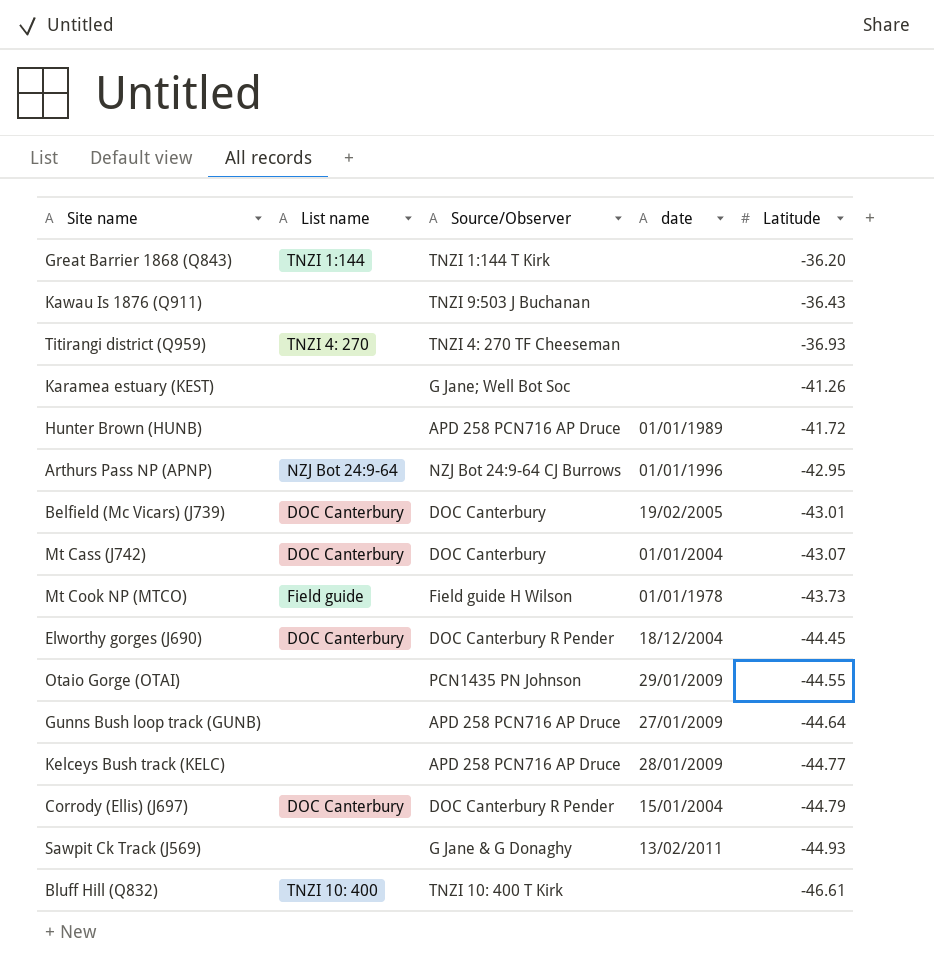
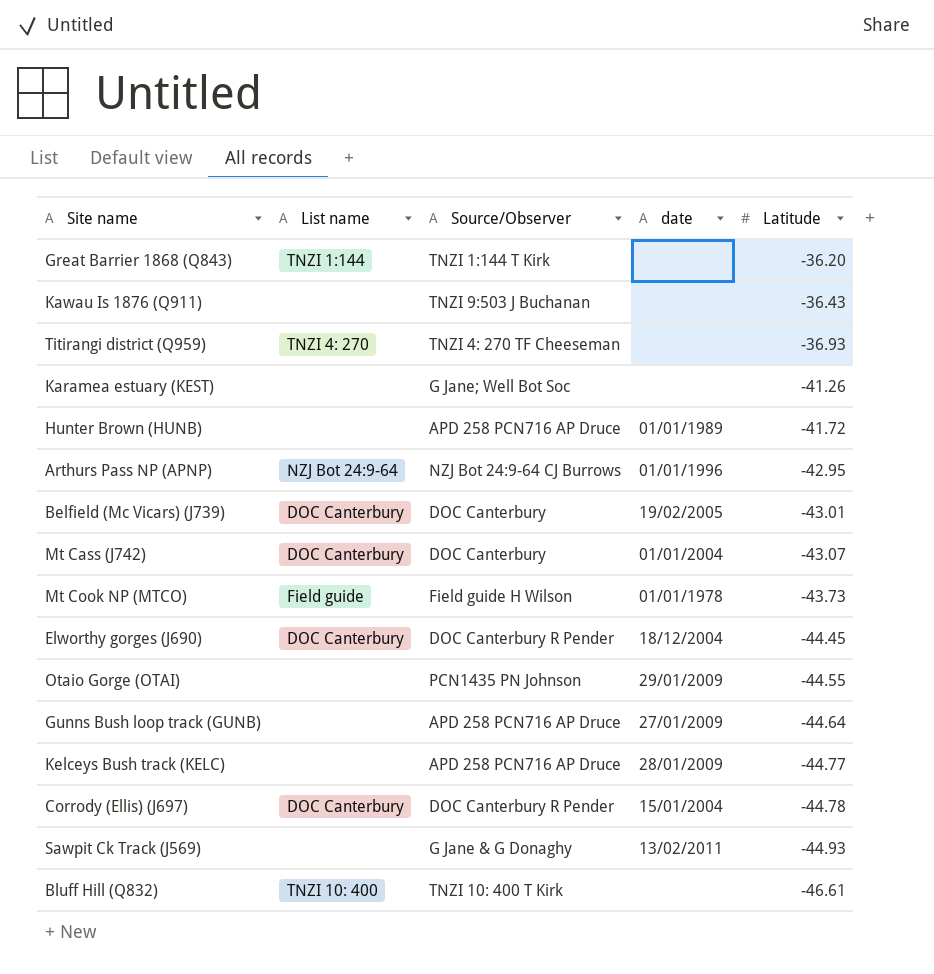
Corrody (Ellis) (J697) | Latitude: -44.79 -> -44.78

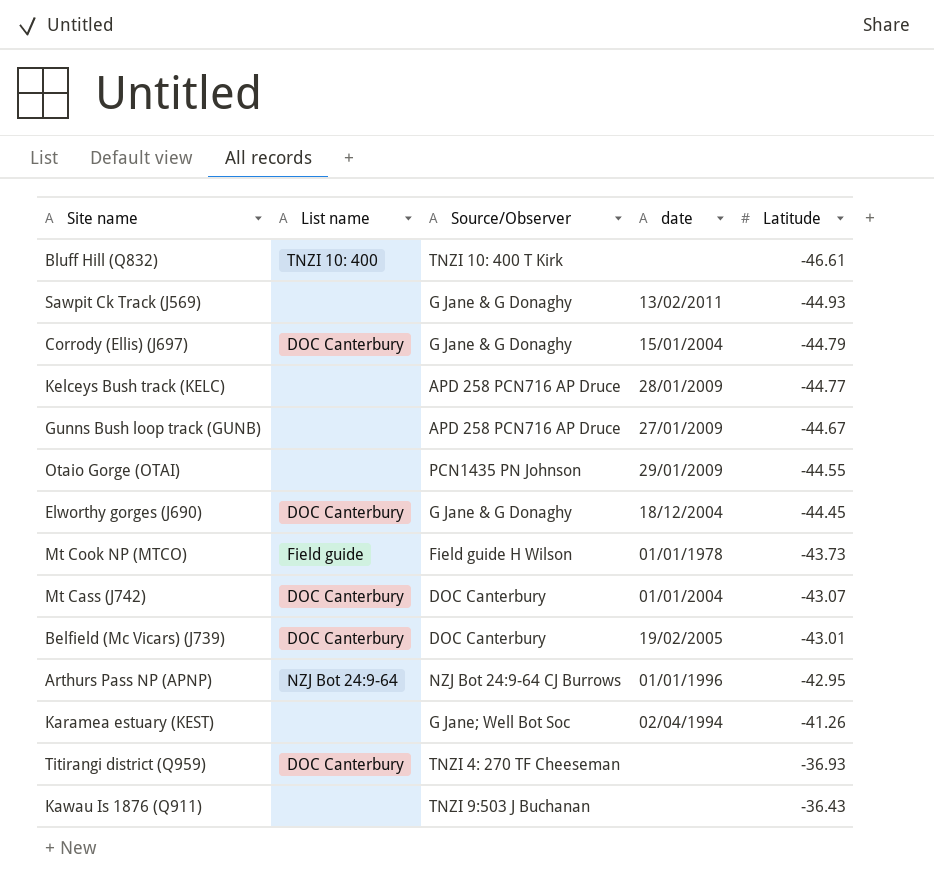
row order: Latitude descending -> Latitude ascending
row Great Barrier 1868 (Q843): TNZI 1:144 | TNZI 1:144 T Kirk | none | -36.20 -> none
row Hunter Brown (HUNB): none | APD 258 PCN716 AP Druce | 01/01/1989 | -41.72 -> none
Corrody (Ellis) (J697) | Source/Observer: DOC Canterbury R Pender -> G Jane & G Donaghy
Corrody (Ellis) (J697) | Latitude: -44.78 -> -44.79
Gunns Bush loop track (GUNB) | Latitude: -44.64 -> -44.67
Elworthy gorges (J690) | Source/Observer: DOC Canterbury R Pender -> G Jane & G Donaghy
Karamea estuary (KEST) | date: none -> 02/04/1994
Titirangi district (Q959) | List name: TNZI 4: 270 -> DOC Canterbury

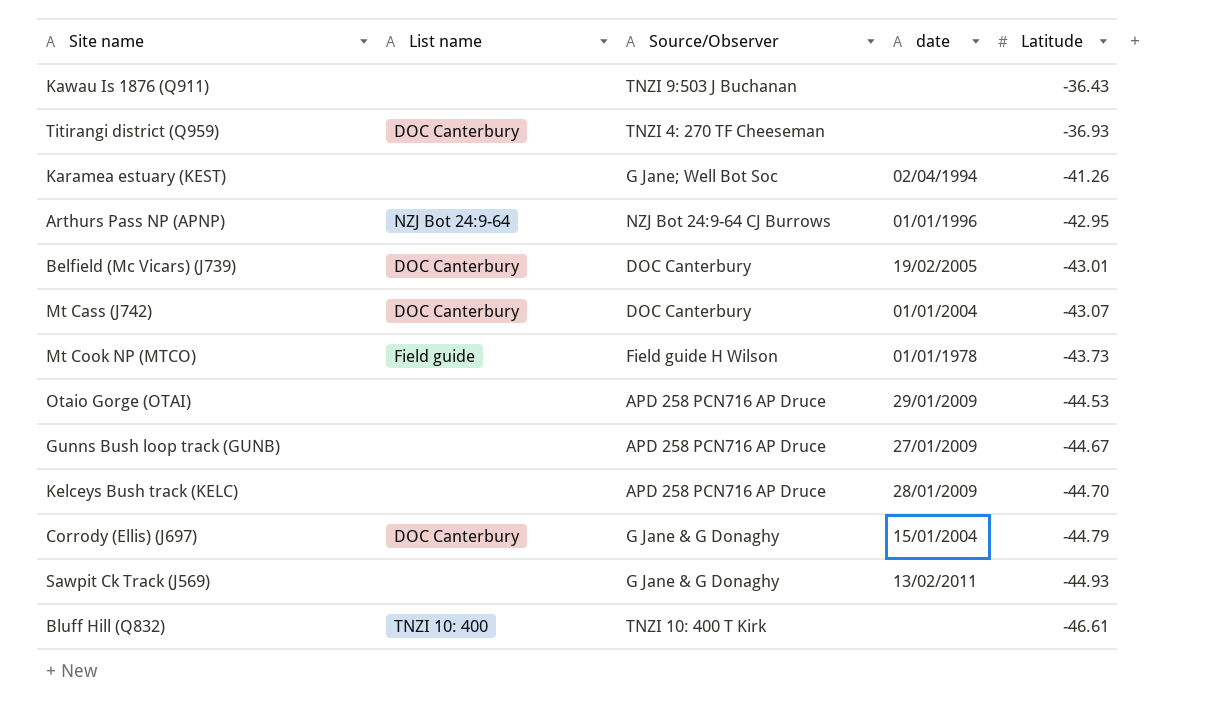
row order: Latitude ascending -> Latitude descending
row Elworthy gorges (J690): DOC Canterbury | G Jane & G Donaghy | 18/12/2004 | -44.45 -> none
Otaio Gorge (OTAI) | Source/Observer: PCN1435 PN Johnson -> APD 258 PCN716 AP Druce
Otaio Gorge (OTAI) | Latitude: -44.55 -> -44.53
Kelceys Bush track (KELC) | Latitude: -44.77 -> -44.70

